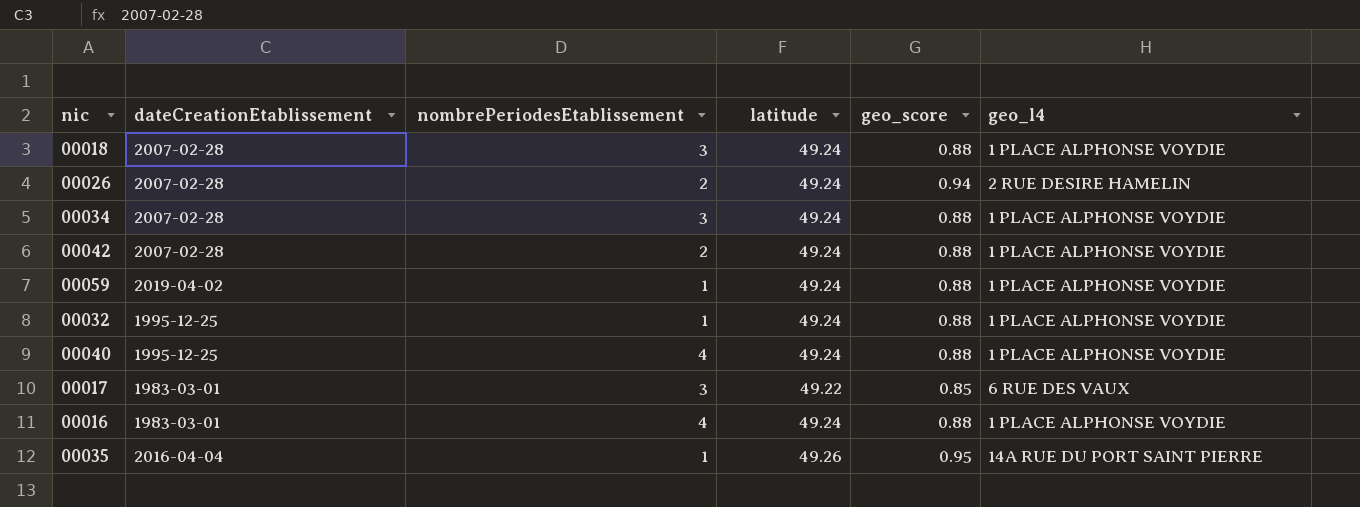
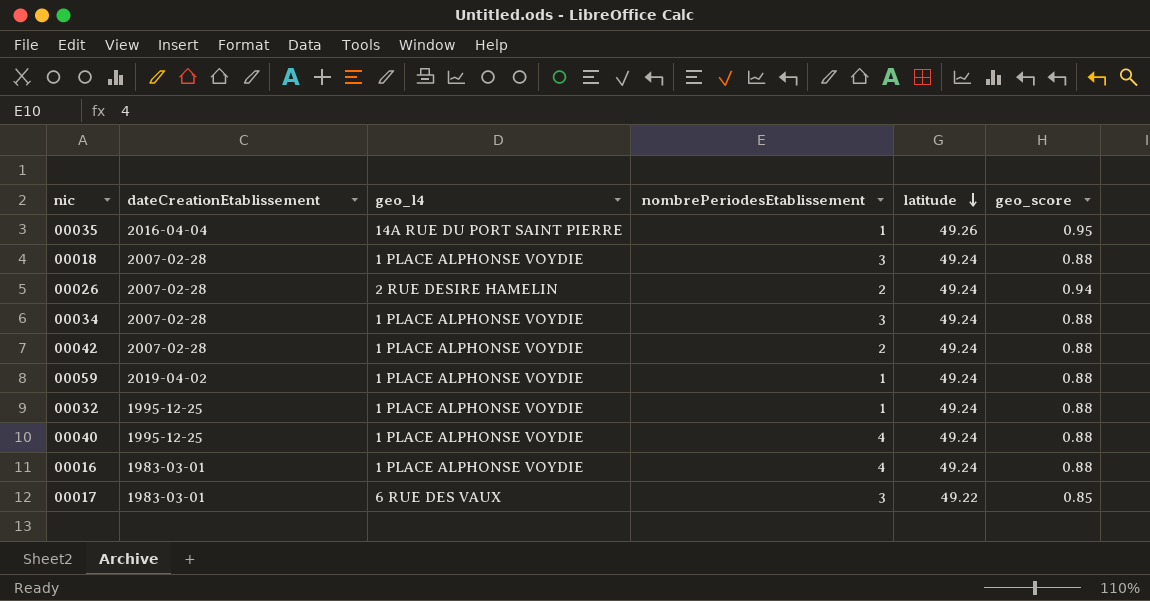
row order: none -> latitude descending
column geo_l4 | position: 6 -> 3

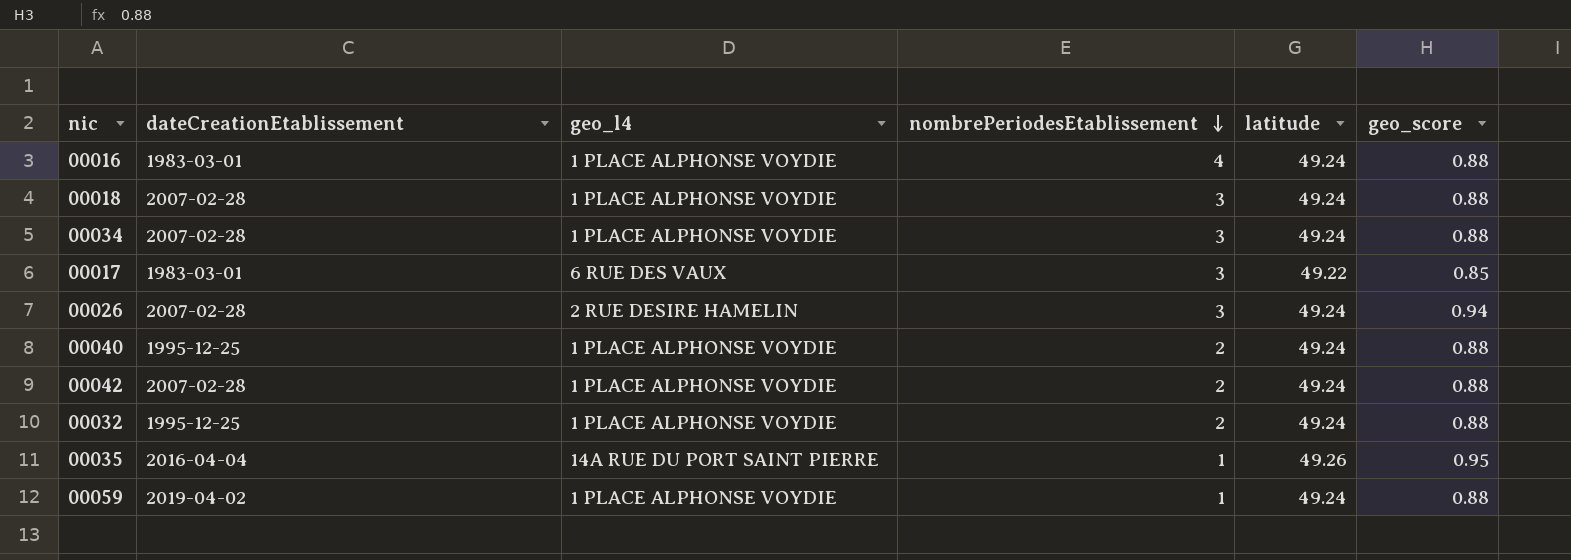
row order: latitude descending -> nombrePeriodesEtablissement descending
00026 | nombrePeriodesEtablissement: 2 -> 3
00040 | nombrePeriodesEtablissement: 4 -> 2
00032 | nombrePeriodesEtablissement: 1 -> 2

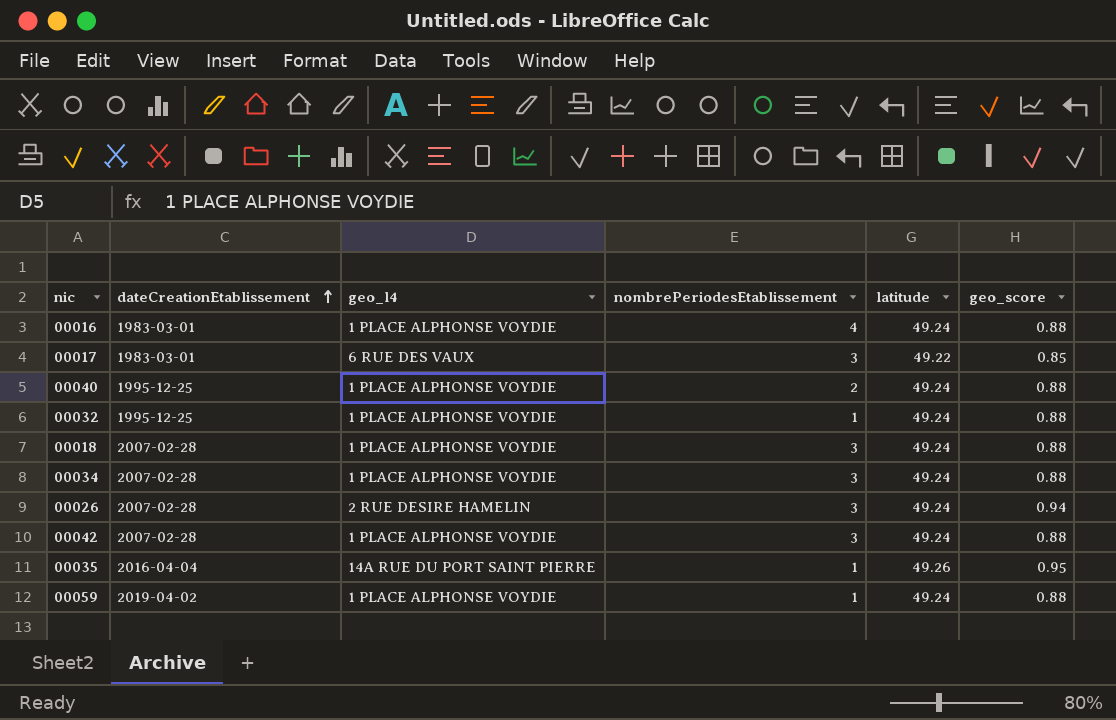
row order: nombrePeriodesEtablissement descending -> dateCreationEtablissement ascending
00032 | nombrePeriodesEtablissement: 2 -> 1
00042 | nombrePeriodesEtablissement: 2 -> 3

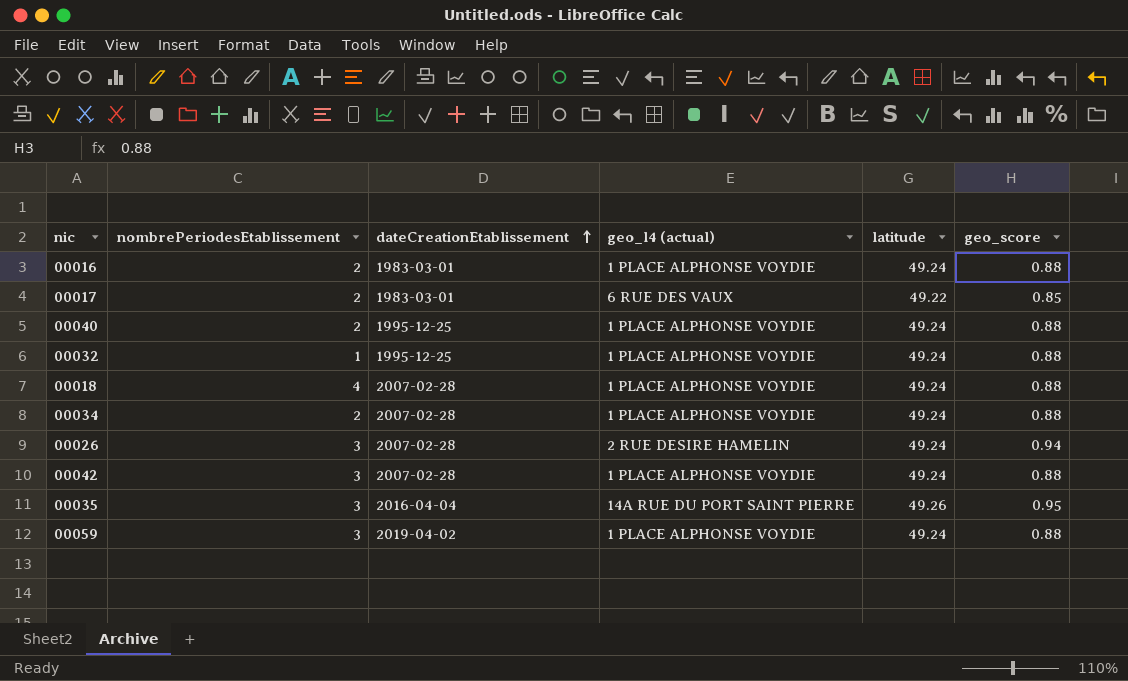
column nombrePeriodesEtablissement | position: 4 -> 2
column name: geo_l4 -> geo_l4 (actual)
00016 | nombrePeriodesEtablissement: 4 -> 2
00017 | nombrePeriodesEtablissement: 3 -> 2
00018 | nombrePeriodesEtablissement: 3 -> 4
00034 | nombrePeriodesEtablissement: 3 -> 2
00035 | nombrePeriodesEtablissement: 1 -> 3
00059 | nombrePeriodesEtablissement: 1 -> 3

